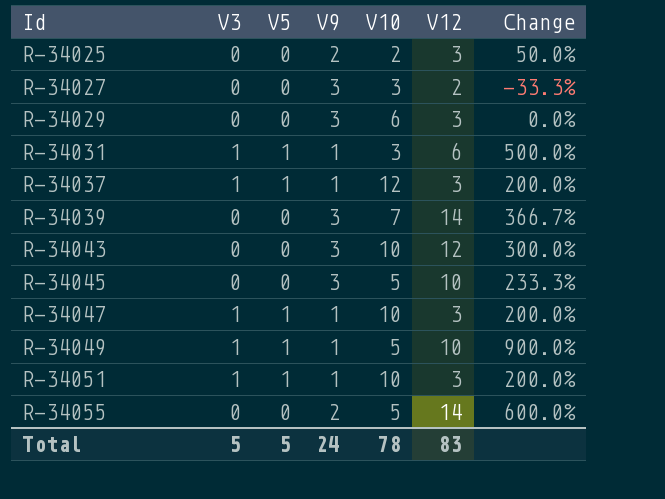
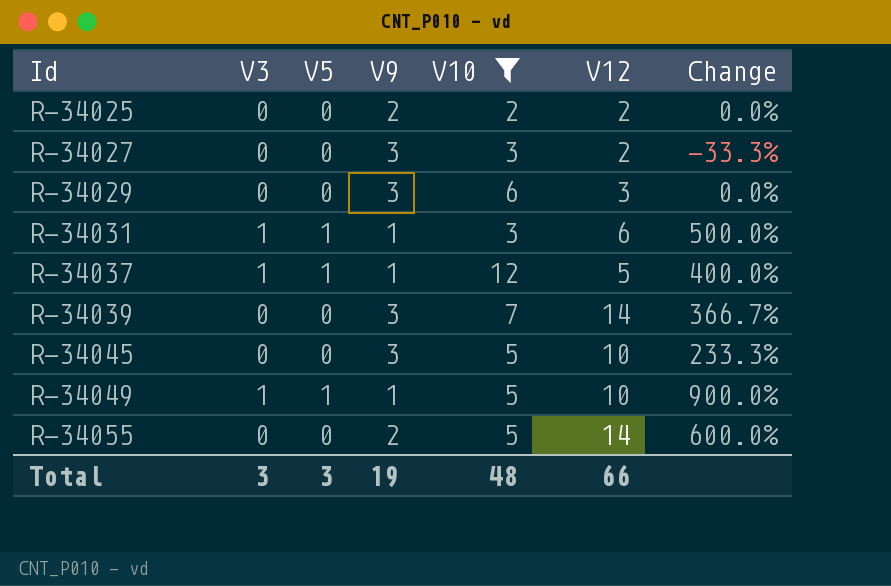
filter: none -> V10 != 10
R-34025 | V12: 3 -> 2
R-34025 | Change: 50.0% -> 0.0%
R-34037 | V12: 3 -> 5
R-34037 | Change: 200.0% -> 400.0%
Total | V3: 5 -> 3
Total | V5: 5 -> 3
Total | V9: 24 -> 19
Total | V10: 78 -> 48
Total | V12: 83 -> 66

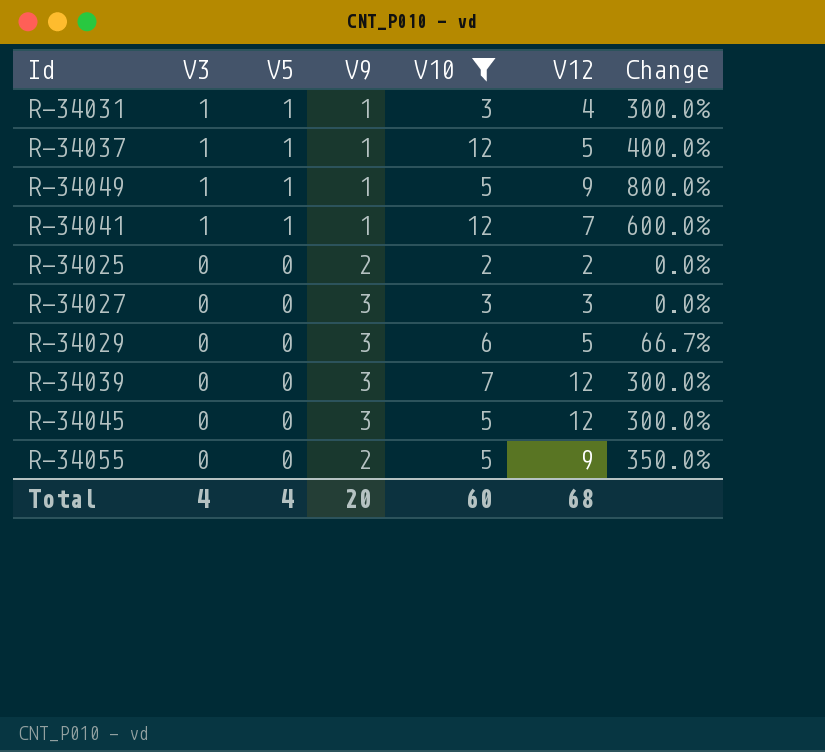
row order: Id ascending -> V3 descending
R-34031 | V12: 6 -> 4
R-34031 | Change: 500.0% -> 300.0%
R-34049 | V12: 10 -> 9
R-34049 | Change: 900.0% -> 800.0%
row R-34041: none -> 1 | 1 | 1 | 12 | 7 | 600.0%
R-34027 | V12: 2 -> 3
R-34027 | Change: -33.3% -> 0.0%
R-34029 | V12: 3 -> 5
R-34029 | Change: 0.0% -> 66.7%
R-34039 | V12: 14 -> 12
R-34039 | Change: 366.7% -> 300.0%
R-34045 | V12: 10 -> 12
R-34045 | Change: 233.3% -> 300.0%
R-34055 | V12: 14 -> 9
R-34055 | Change: 600.0% -> 350.0%
Total | V3: 3 -> 4
Total | V5: 3 -> 4
Total | V9: 19 -> 20
Total | V10: 48 -> 60
Total | V12: 66 -> 68

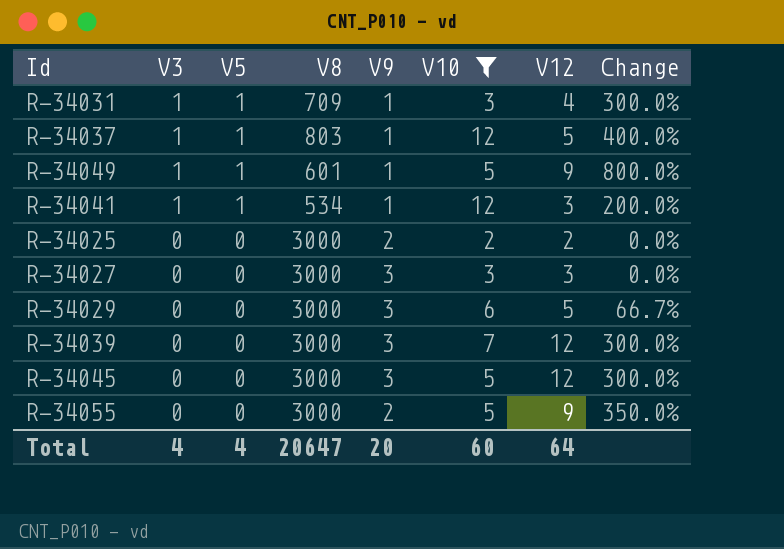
column V8 | position: none -> 4
R-34041 | V12: 7 -> 3
R-34041 | Change: 600.0% -> 200.0%
Total | V12: 68 -> 64

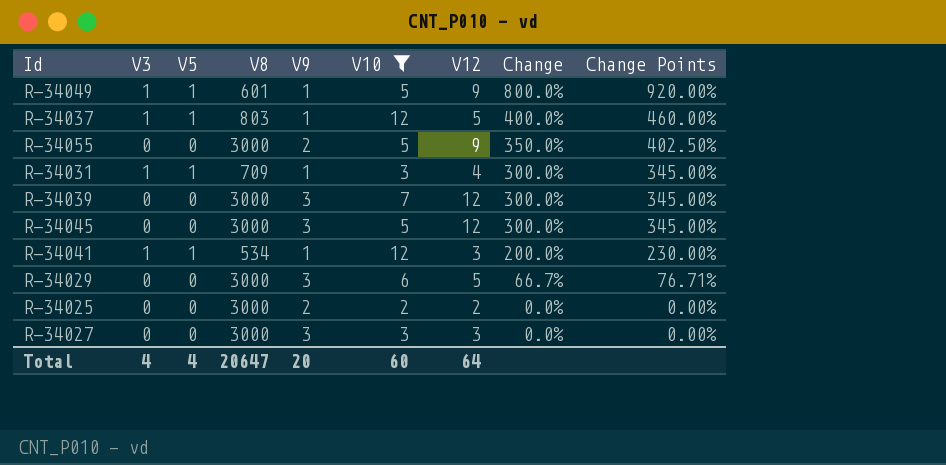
row order: V3 descending -> Change descending
column Change Points | formula: none -> [Change] * 1.15

